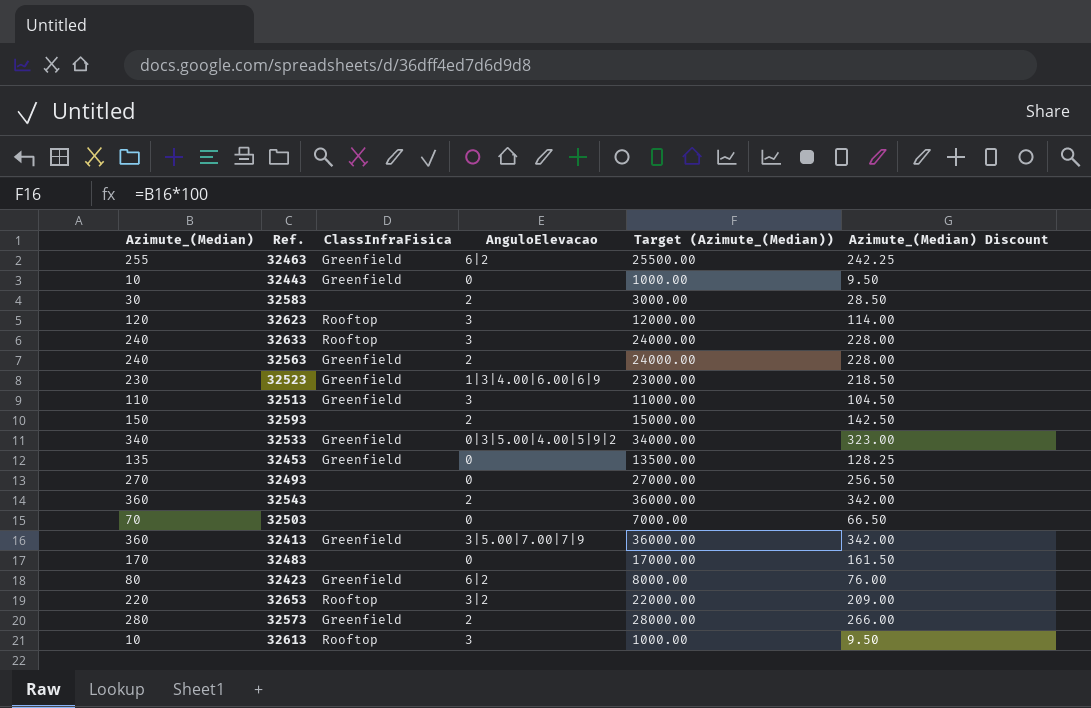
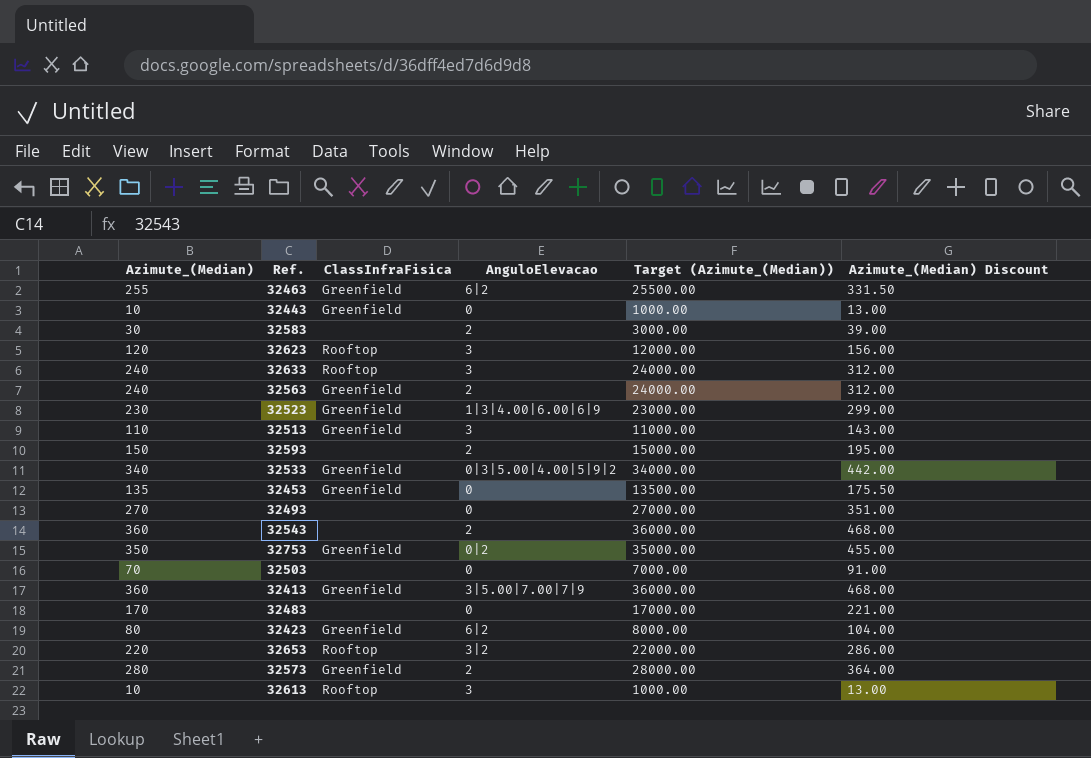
column Azimute_(Median) Discount | formula: [Azimute_(Median)] * 0.95 -> [Azimute_(Median)] * 1.3
row 32753: none -> 350 | Greenfield | 0|2 | 35000.00 | 455.00

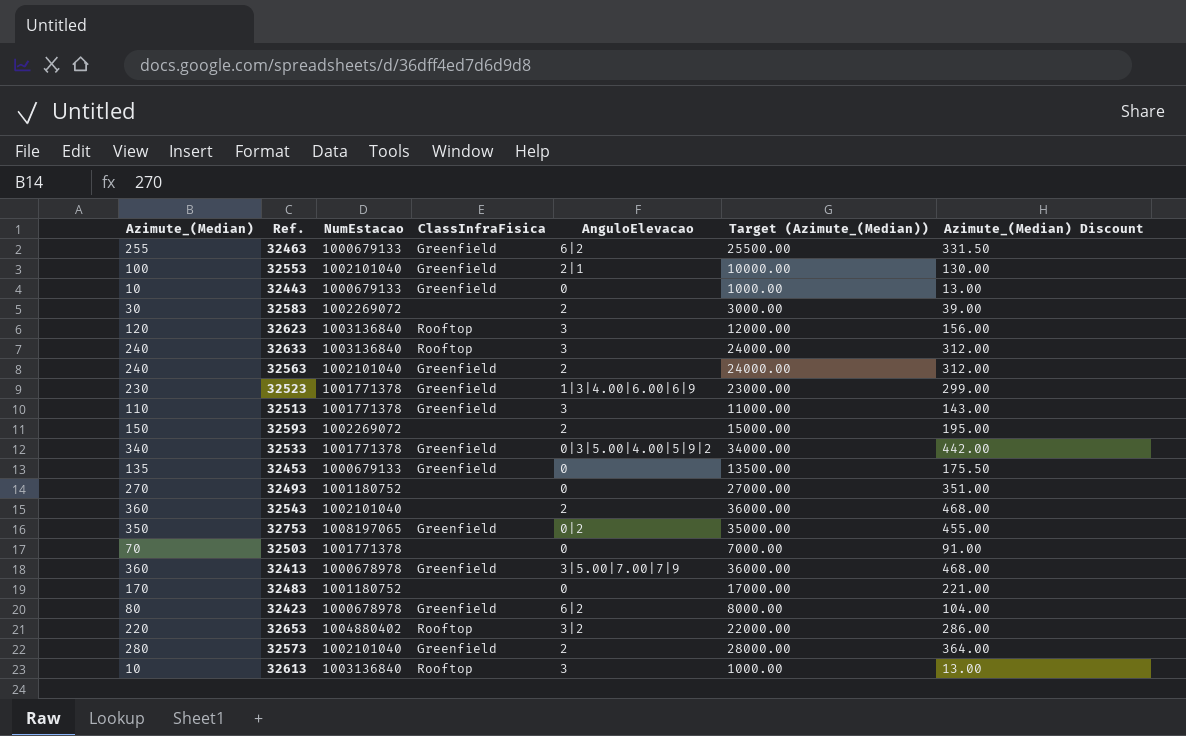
column NumEstacao | position: none -> 3
row 32553: none -> 100 | 1002101040 | Greenfield | 2|1 | 10000.00 | 130.00

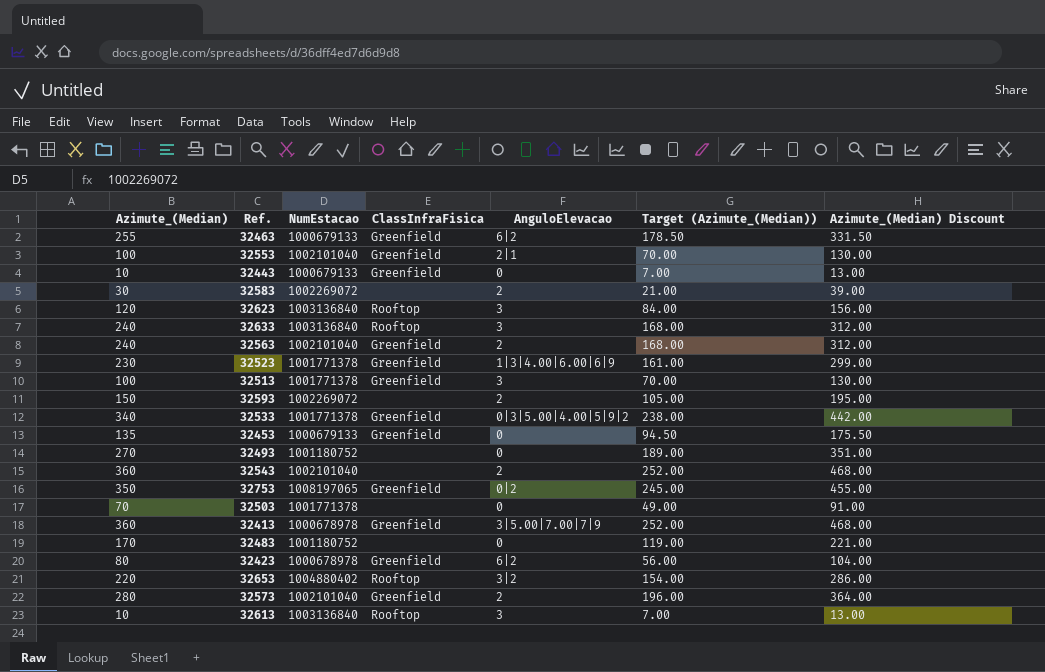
column Target (Azimute_(Median)) | formula: [Azimute_(Median)] * 100 -> [Azimute_(Median)] * 0.7
32513 | Azimute_(Median): 110 -> 100
32513 | Azimute_(Median) Discount: 143.00 -> 130.00

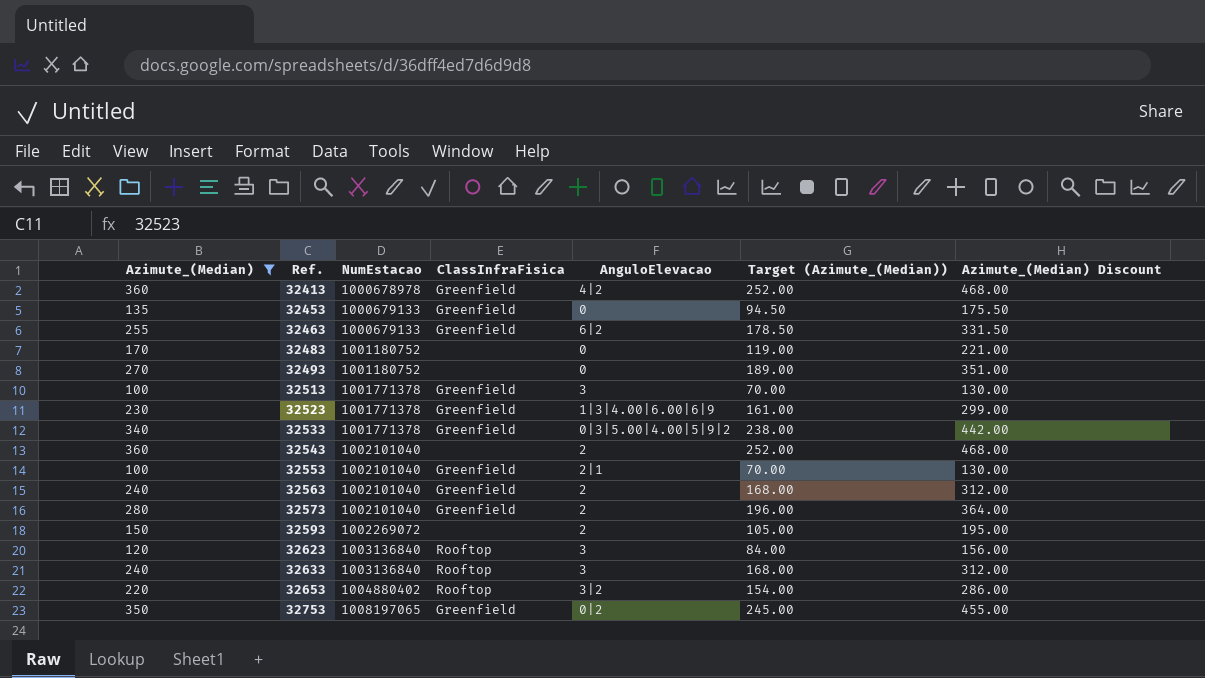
filter: none -> Azimute_(Median) >= 100
row order: none -> Ref. ascending
32413 | AnguloElevacao: 3|5.00|7.00|7|9 -> 4|2

